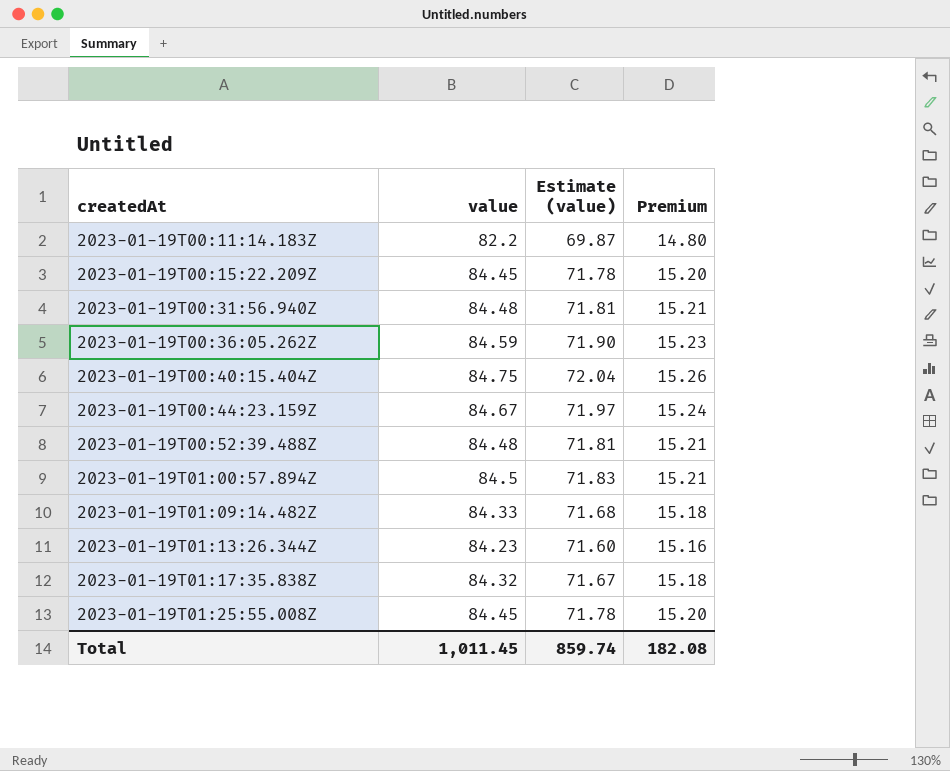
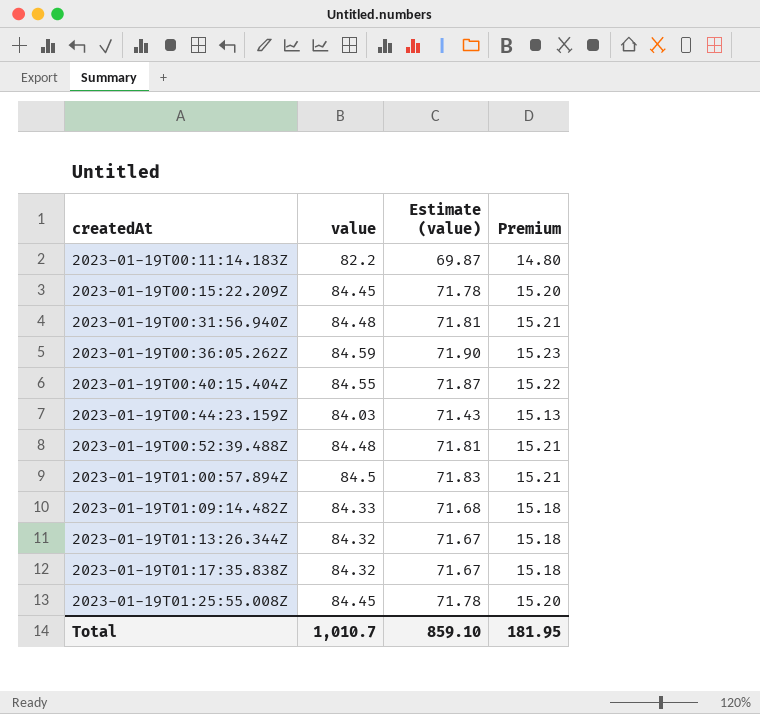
2023-01-19T00:40:15.404Z | value: 84.75 -> 84.55
2023-01-19T00:40:15.404Z | Estimate (value): 72.04 -> 71.87
2023-01-19T00:40:15.404Z | Premium: 15.26 -> 15.22
2023-01-19T00:44:23.159Z | value: 84.67 -> 84.03
2023-01-19T00:44:23.159Z | Estimate (value): 71.97 -> 71.43
2023-01-19T00:44:23.159Z | Premium: 15.24 -> 15.13
2023-01-19T01:13:26.344Z | value: 84.23 -> 84.32
2023-01-19T01:13:26.344Z | Estimate (value): 71.60 -> 71.67
2023-01-19T01:13:26.344Z | Premium: 15.16 -> 15.18
Total | value: 1,011.45 -> 1,010.7
Total | Estimate (value): 859.74 -> 859.10
Total | Premium: 182.08 -> 181.95

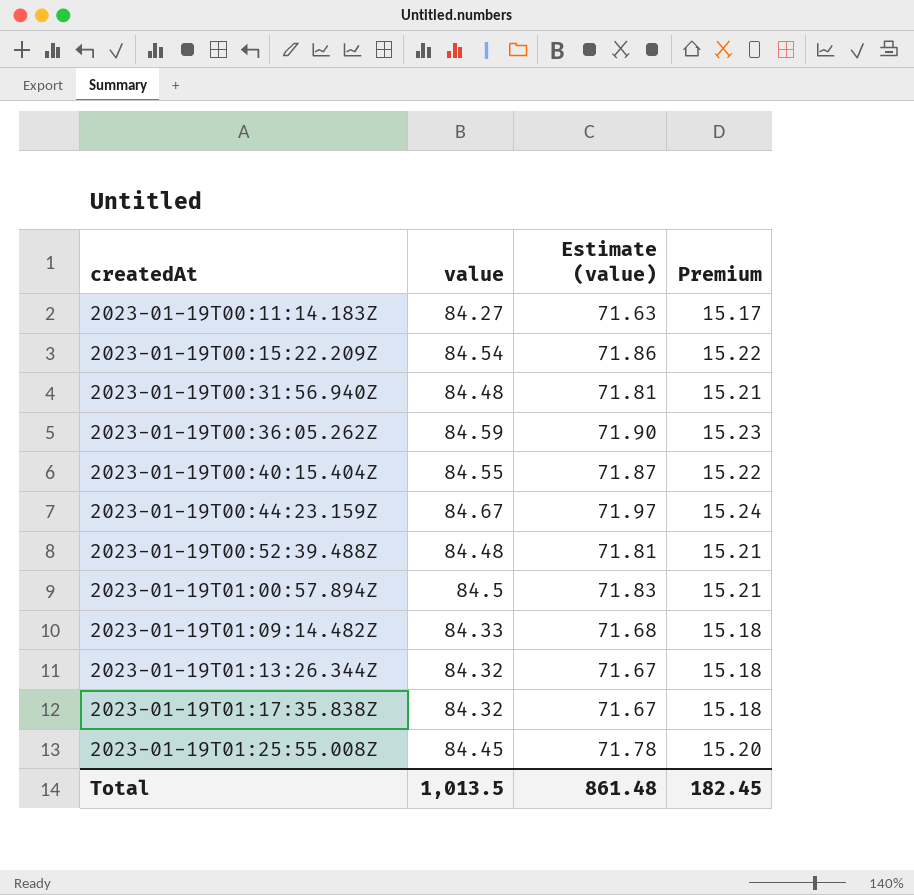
2023-01-19T00:11:14.183Z | value: 82.2 -> 84.27
2023-01-19T00:11:14.183Z | Estimate (value): 69.87 -> 71.63
2023-01-19T00:11:14.183Z | Premium: 14.80 -> 15.17
2023-01-19T00:15:22.209Z | value: 84.45 -> 84.54
2023-01-19T00:15:22.209Z | Estimate (value): 71.78 -> 71.86
2023-01-19T00:15:22.209Z | Premium: 15.20 -> 15.22
2023-01-19T00:44:23.159Z | value: 84.03 -> 84.67
2023-01-19T00:44:23.159Z | Estimate (value): 71.43 -> 71.97
2023-01-19T00:44:23.159Z | Premium: 15.13 -> 15.24
Total | value: 1,010.7 -> 1,013.5
Total | Estimate (value): 859.10 -> 861.48
Total | Premium: 181.95 -> 182.45

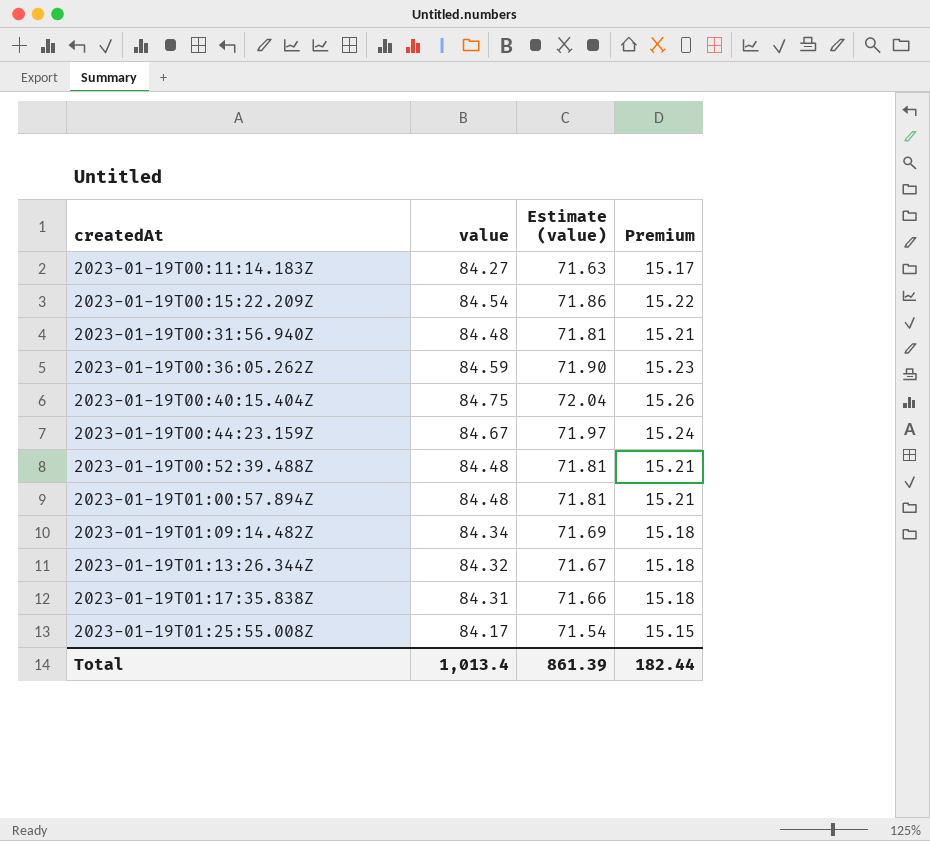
2023-01-19T00:40:15.404Z | value: 84.55 -> 84.75
2023-01-19T00:40:15.404Z | Estimate (value): 71.87 -> 72.04
2023-01-19T00:40:15.404Z | Premium: 15.22 -> 15.26
2023-01-19T01:00:57.894Z | value: 84.5 -> 84.48
2023-01-19T01:00:57.894Z | Estimate (value): 71.83 -> 71.81
2023-01-19T01:09:14.482Z | value: 84.33 -> 84.34
2023-01-19T01:09:14.482Z | Estimate (value): 71.68 -> 71.69
2023-01-19T01:17:35.838Z | value: 84.32 -> 84.31
2023-01-19T01:17:35.838Z | Estimate (value): 71.67 -> 71.66
2023-01-19T01:25:55.008Z | value: 84.45 -> 84.17
2023-01-19T01:25:55.008Z | Estimate (value): 71.78 -> 71.54
2023-01-19T01:25:55.008Z | Premium: 15.20 -> 15.15
Total | value: 1,013.5 -> 1,013.4
Total | Estimate (value): 861.48 -> 861.39
Total | Premium: 182.45 -> 182.44

